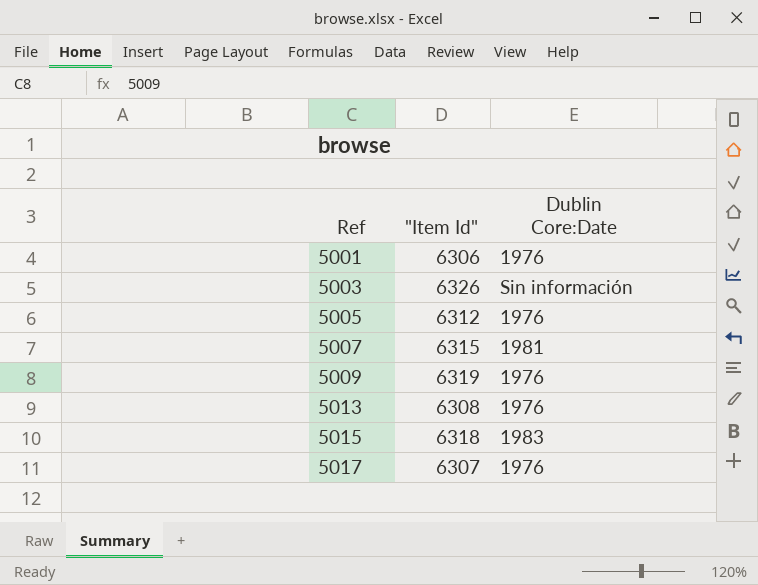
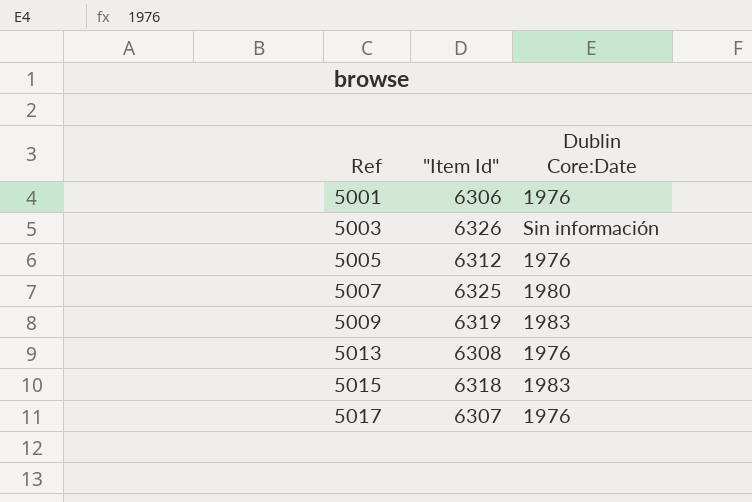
5007 | "Item Id": 6315 -> 6325
5007 | Dublin Core:Date: 1981 -> 1980
5009 | Dublin Core:Date: 1976 -> 1983

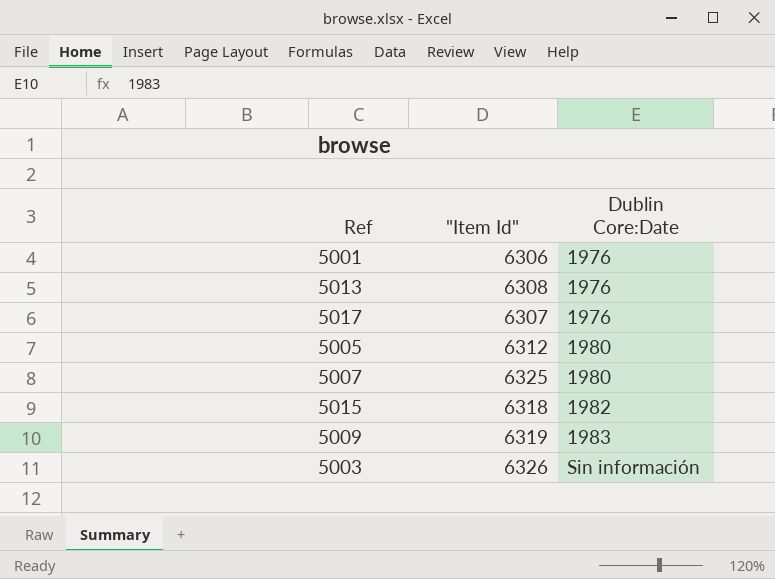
row order: Ref ascending -> Dublin Core:Date ascending
5005 | Dublin Core:Date: 1976 -> 1980
5015 | Dublin Core:Date: 1983 -> 1982

